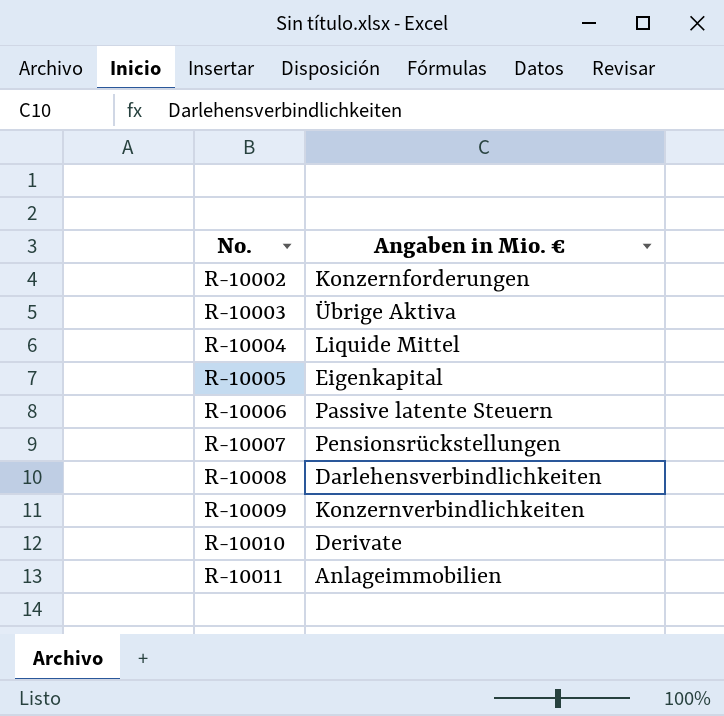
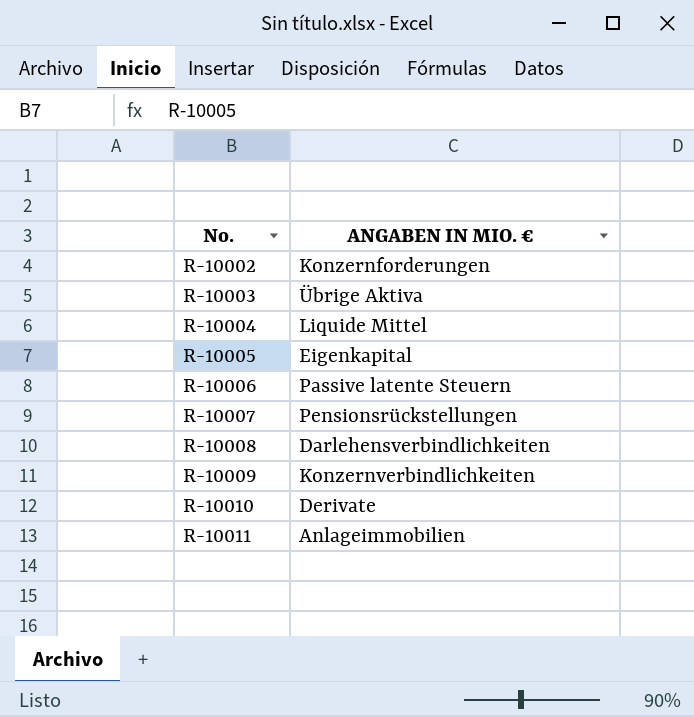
column name: Angaben in Mio. € -> ANGABEN IN MIO. €

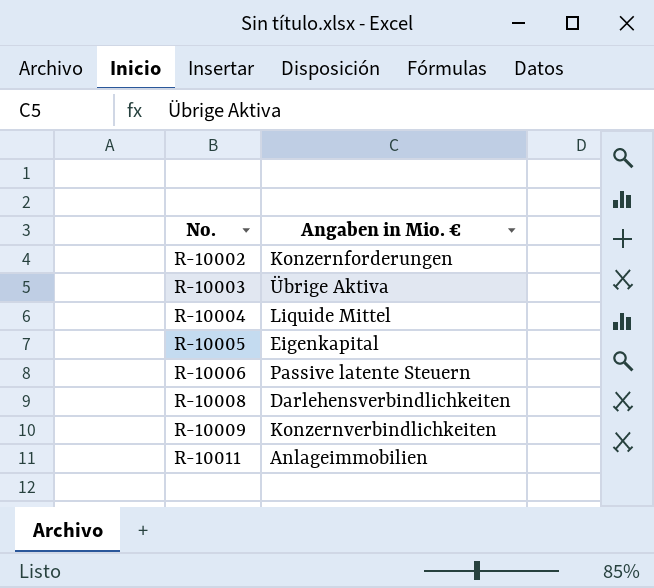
column name: ANGABEN IN MIO. € -> Angaben in Mio. €
row R-10007: Pensionsrückstellungen -> none
row R-10010: Derivate -> none

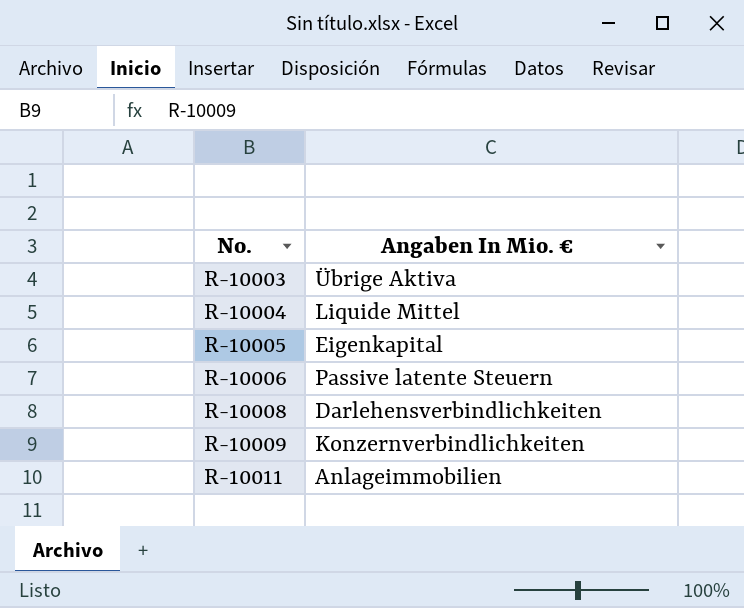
column name: Angaben in Mio. € -> Angaben In Mio. €
row R-10002: Konzernforderungen -> none

